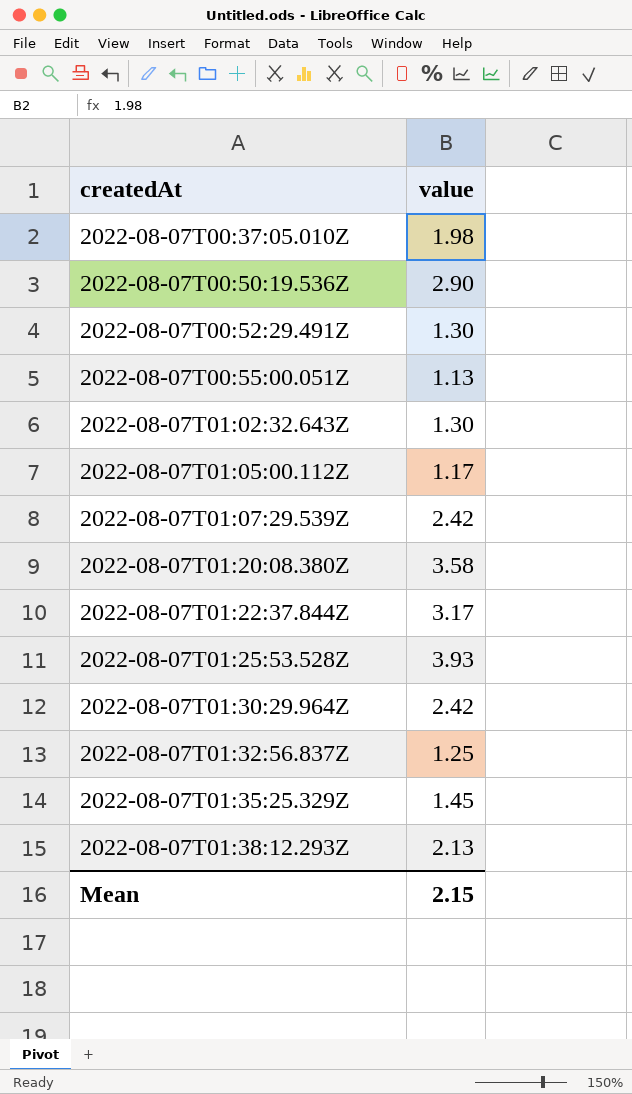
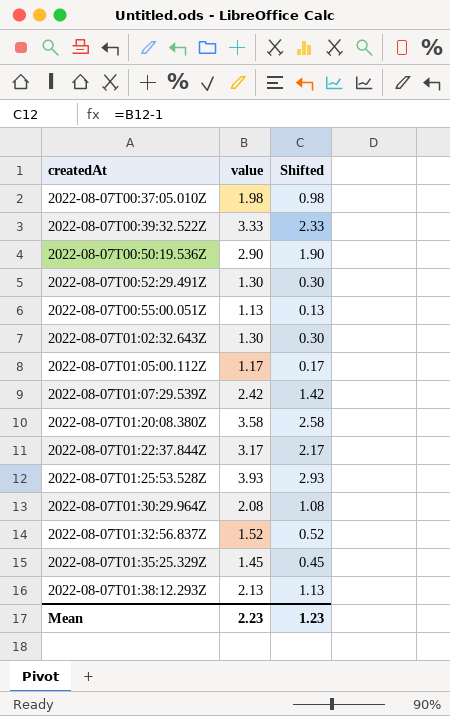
column Shifted | formula: none -> [value] - 1
row 2022-08-07T00:39:32.522Z: none -> 3.33 | 2.33
2022-08-07T01:30:29.964Z | value: 2.42 -> 2.08
2022-08-07T01:32:56.837Z | value: 1.25 -> 1.52
Mean | value: 2.15 -> 2.23

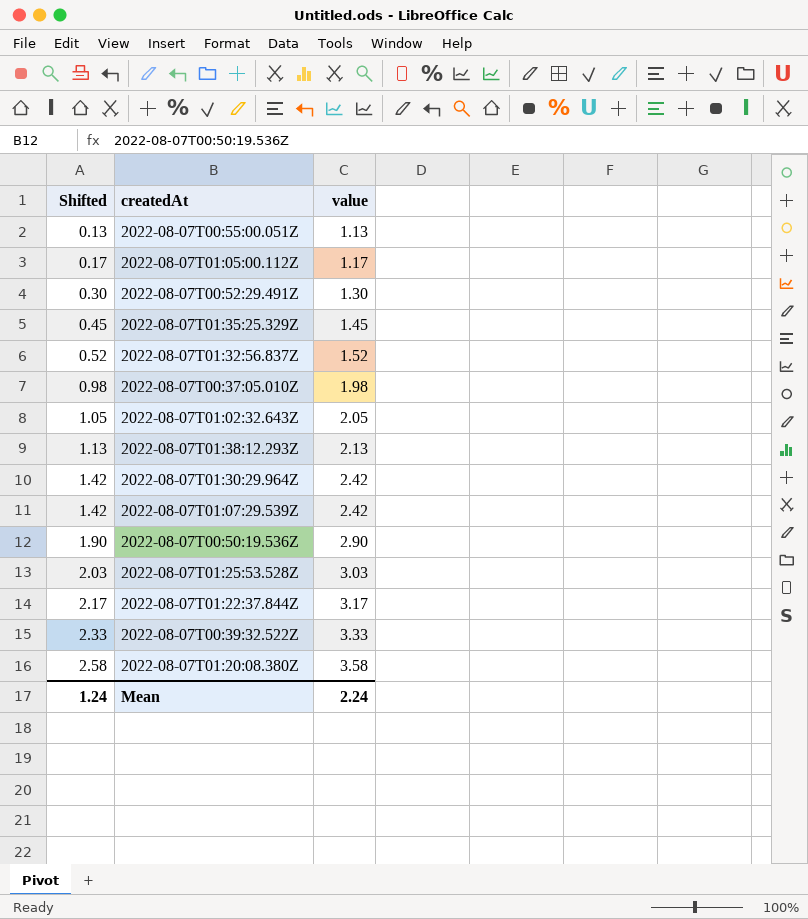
row order: createdAt ascending -> Shifted ascending
column Shifted | position: 3 -> 1
2022-08-07T01:02:32.643Z | Shifted: 0.30 -> 1.05
2022-08-07T01:02:32.643Z | value: 1.30 -> 2.05
2022-08-07T01:30:29.964Z | Shifted: 1.08 -> 1.42
2022-08-07T01:30:29.964Z | value: 2.08 -> 2.42
2022-08-07T01:25:53.528Z | Shifted: 2.93 -> 2.03
2022-08-07T01:25:53.528Z | value: 3.93 -> 3.03
Mean | Shifted: 1.23 -> 1.24
Mean | value: 2.23 -> 2.24

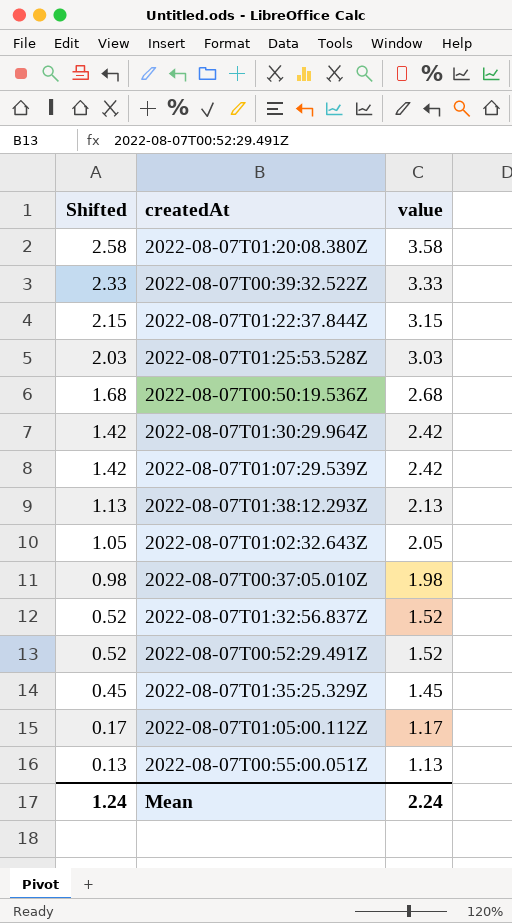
row order: Shifted ascending -> Shifted descending
2022-08-07T01:22:37.844Z | Shifted: 2.17 -> 2.15
2022-08-07T01:22:37.844Z | value: 3.17 -> 3.15
2022-08-07T00:50:19.536Z | Shifted: 1.90 -> 1.68
2022-08-07T00:50:19.536Z | value: 2.90 -> 2.68
2022-08-07T00:52:29.491Z | Shifted: 0.30 -> 0.52
2022-08-07T00:52:29.491Z | value: 1.30 -> 1.52

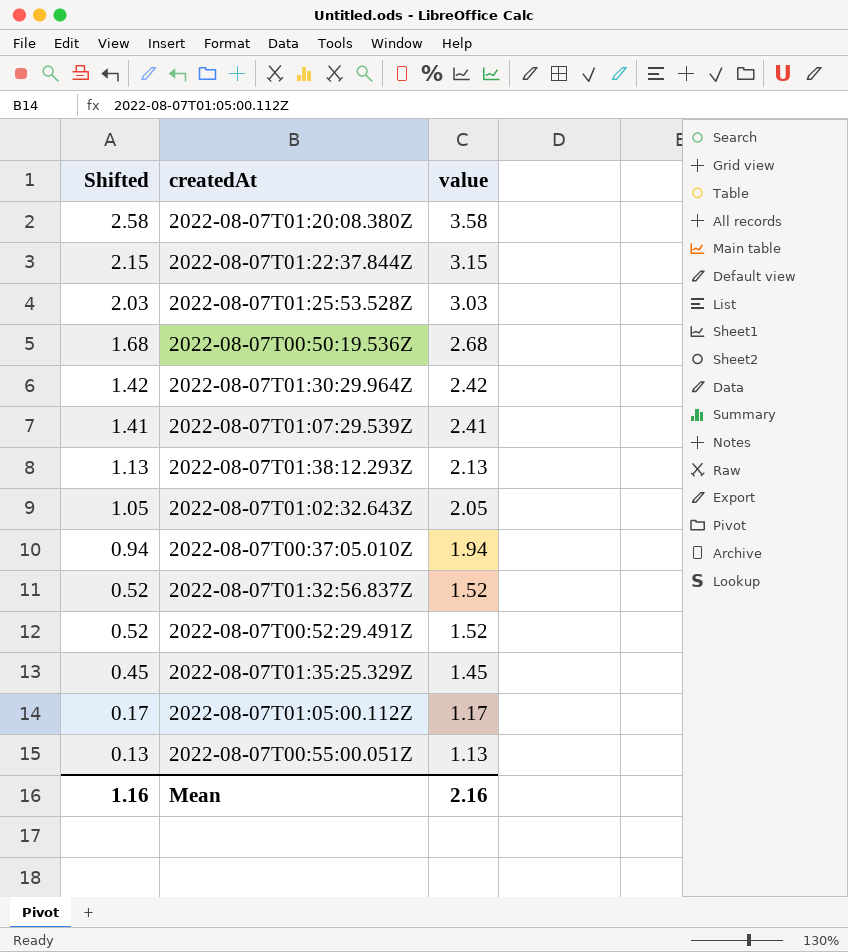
row 2022-08-07T00:39:32.522Z: 2.33 | 3.33 -> none
2022-08-07T01:07:29.539Z | Shifted: 1.42 -> 1.41
2022-08-07T01:07:29.539Z | value: 2.42 -> 2.41
2022-08-07T00:37:05.010Z | Shifted: 0.98 -> 0.94
2022-08-07T00:37:05.010Z | value: 1.98 -> 1.94
Mean | Shifted: 1.24 -> 1.16
Mean | value: 2.24 -> 2.16

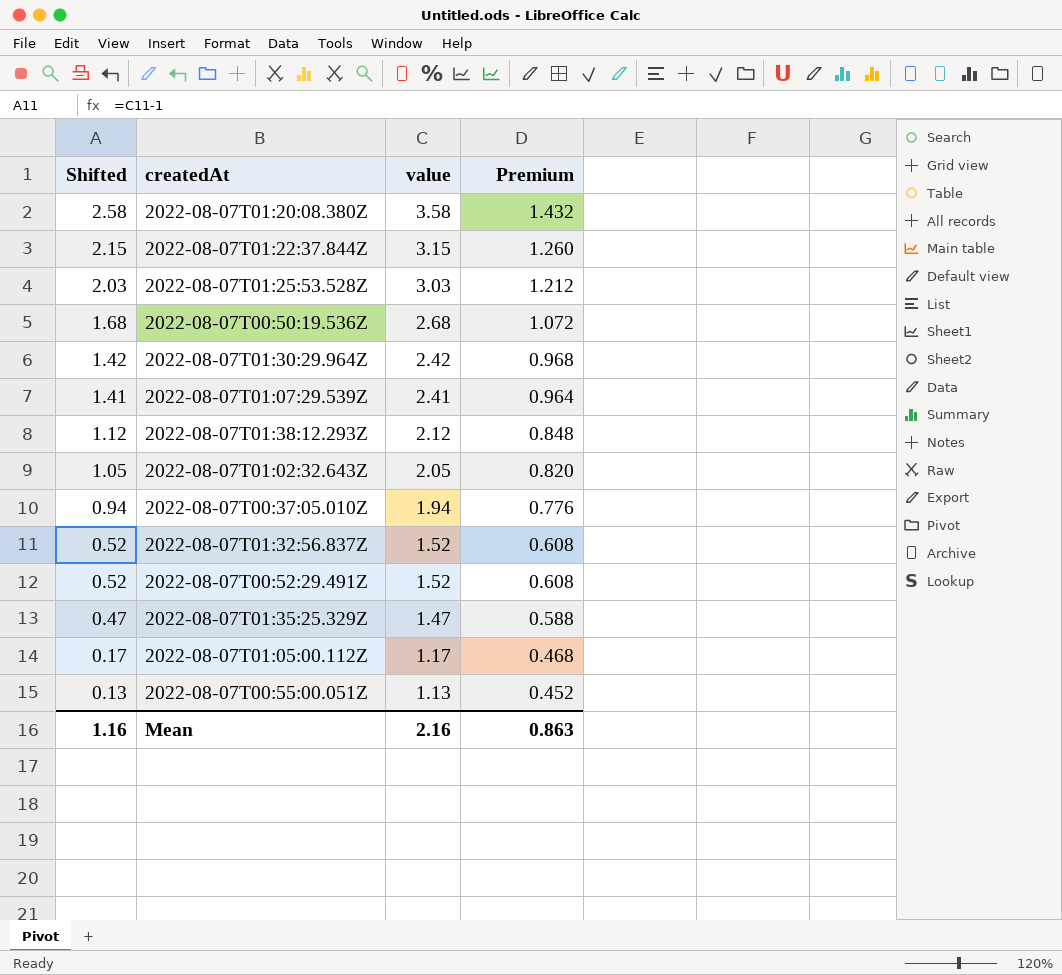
column Premium | formula: none -> [value] * 0.4
2022-08-07T01:38:12.293Z | Shifted: 1.13 -> 1.12
2022-08-07T01:38:12.293Z | value: 2.13 -> 2.12
2022-08-07T01:35:25.329Z | Shifted: 0.45 -> 0.47
2022-08-07T01:35:25.329Z | value: 1.45 -> 1.47

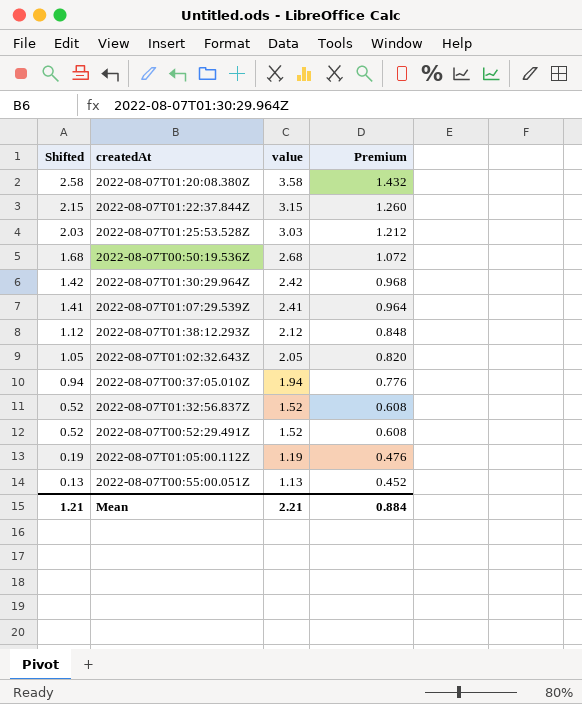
row 2022-08-07T01:35:25.329Z: 0.47 | 1.47 | 0.588 -> none
2022-08-07T01:05:00.112Z | Shifted: 0.17 -> 0.19
2022-08-07T01:05:00.112Z | value: 1.17 -> 1.19
2022-08-07T01:05:00.112Z | Premium: 0.468 -> 0.476
Mean | Shifted: 1.16 -> 1.21
Mean | value: 2.16 -> 2.21
Mean | Premium: 0.863 -> 0.884

